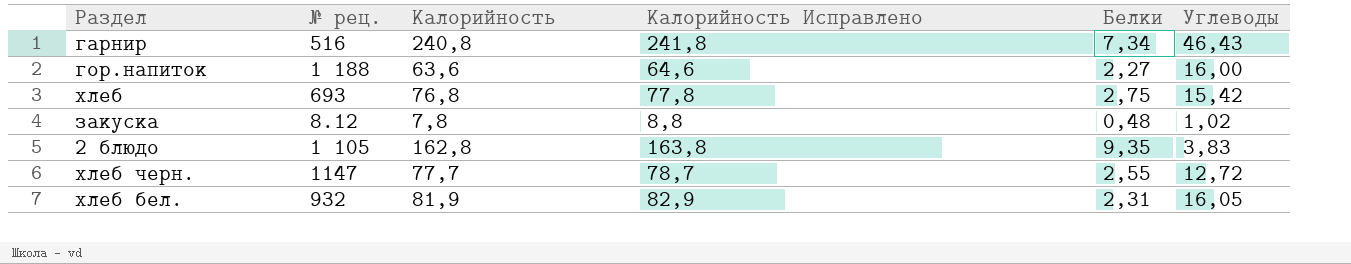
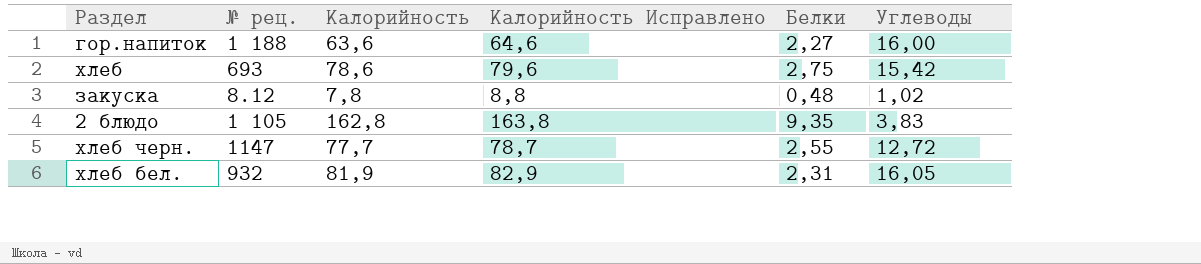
row гарнир: 516 | 240,8 | 241,8 | 7,34 | 46,43 -> none
хлеб | Калорийность: 76,8 -> 78,6
хлеб | Калорийность Исправлено: 77,8 -> 79,6

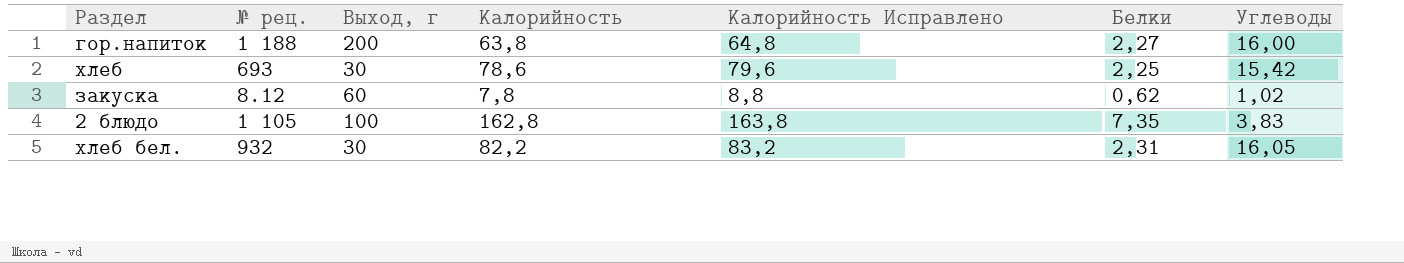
column Выход, г | position: none -> 3
row хлеб черн.: 1147 | 77,7 | 78,7 | 2,55 | 12,72 -> none
гор.напиток | Калорийность: 63,6 -> 63,8
гор.напиток | Калорийность Исправлено: 64,6 -> 64,8
хлеб | Белки: 2,75 -> 2,25
закуска | Белки: 0,48 -> 0,62
2 блюдо | Белки: 9,35 -> 7,35
хлеб бел. | Калорийность: 81,9 -> 82,2
хлеб бел. | Калорийность Исправлено: 82,9 -> 83,2

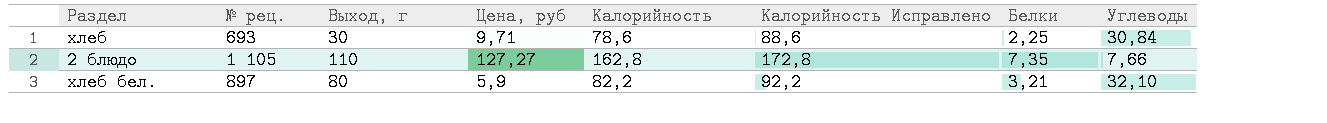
column Цена, руб | position: none -> 4
column Калорийность Исправлено | formula: [Калорийность] + 1 -> [Калорийность] + 10
row гор.напиток: 1 188 | 200 | 63,8 | 64,8 | 2,27 | 16,00 -> none
row закуска: 8.12 | 60 | 7,8 | 8,8 | 0,62 | 1,02 -> none
хлеб | Углеводы: 15,42 -> 30,84
2 блюдо | Выход, г: 100 -> 110
2 блюдо | Углеводы: 3,83 -> 7,66
хлеб бел. | № рец.: 932 -> 897
хлеб бел. | Выход, г: 30 -> 80
хлеб бел. | Белки: 2,31 -> 3,21
хлеб бел. | Углеводы: 16,05 -> 32,10

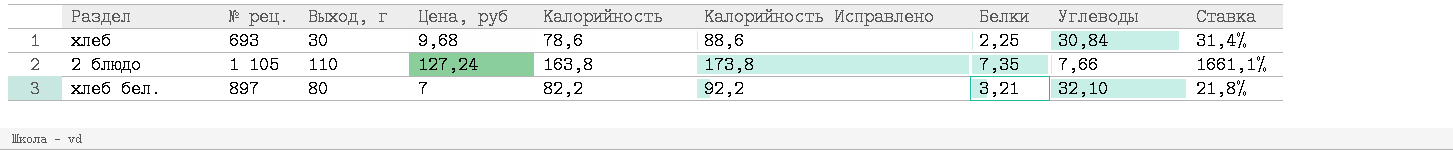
column Ставка | formula: none -> [Цена, руб] / [Углеводы]
хлеб | Цена, руб: 9,71 -> 9,68
2 блюдо | Цена, руб: 127,27 -> 127,24
2 блюдо | Калорийность: 162,8 -> 163,8
2 блюдо | Калорийность Исправлено: 172,8 -> 173,8
хлеб бел. | Цена, руб: 5,9 -> 7

